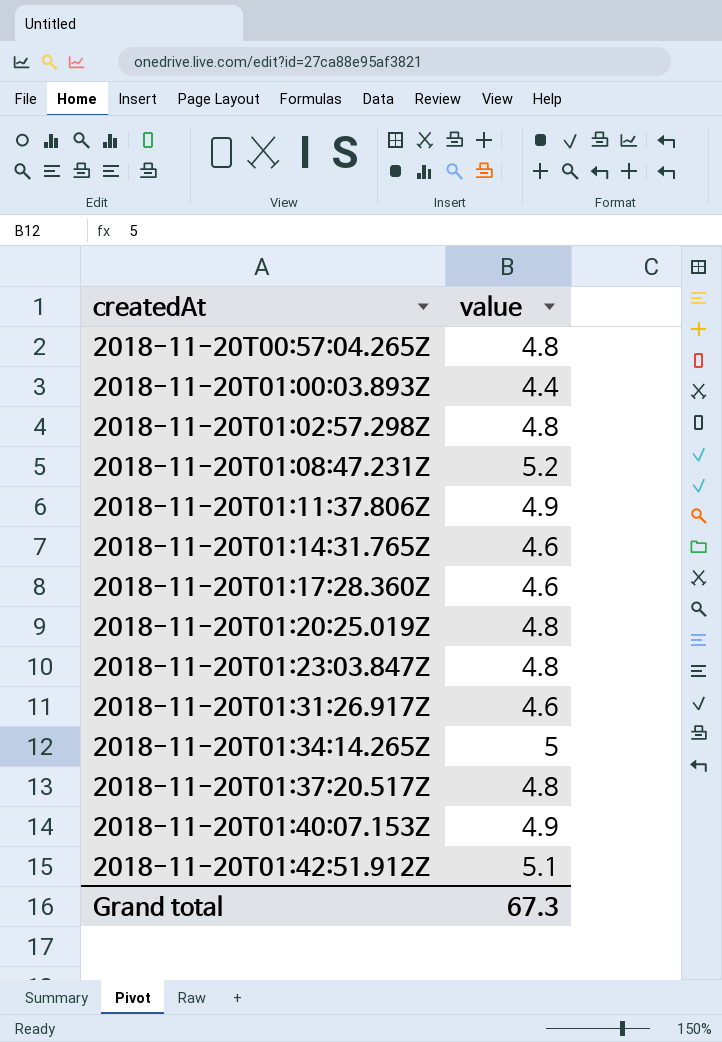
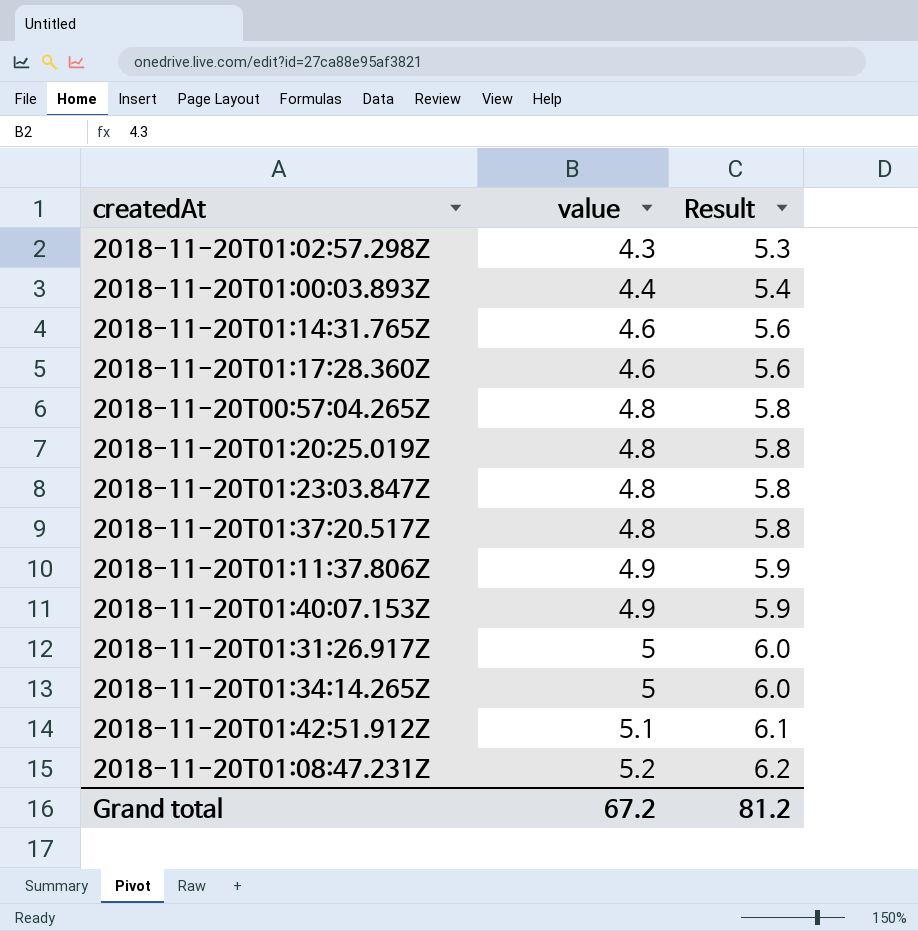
row order: createdAt ascending -> value ascending
column Result | formula: none -> [value] + 1
2018-11-20T01:02:57.298Z | value: 4.8 -> 4.3
2018-11-20T01:31:26.917Z | value: 4.6 -> 5
Grand total | value: 67.3 -> 67.2

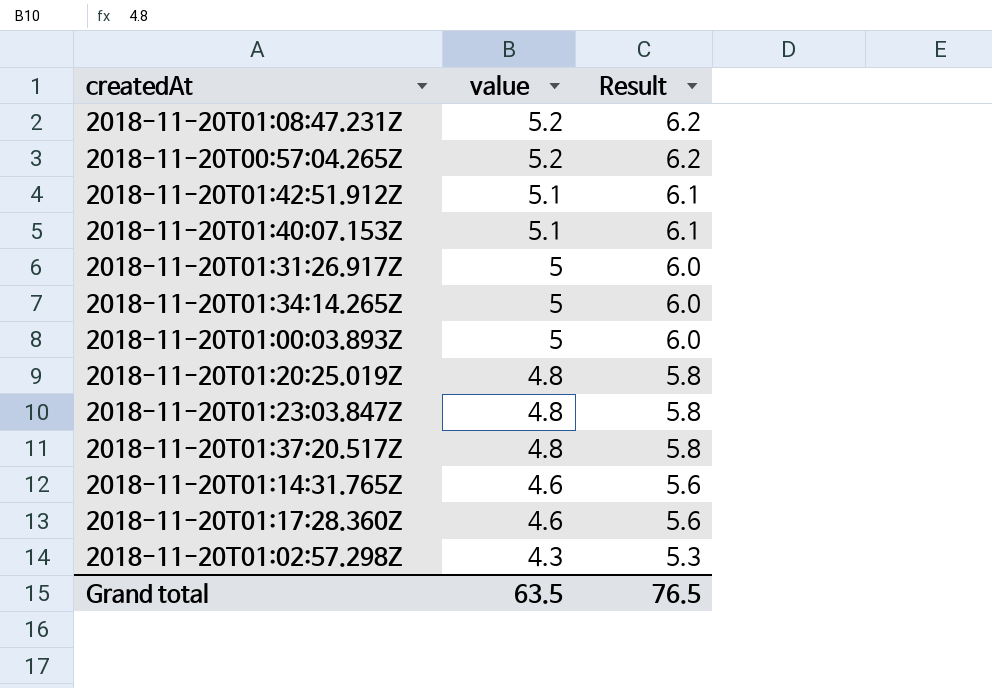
row order: value ascending -> value descending
row 2018-11-20T01:11:37.806Z: 4.9 | 5.9 -> none
2018-11-20T00:57:04.265Z | value: 4.8 -> 5.2
2018-11-20T00:57:04.265Z | Result: 5.8 -> 6.2
2018-11-20T01:40:07.153Z | value: 4.9 -> 5.1
2018-11-20T01:40:07.153Z | Result: 5.9 -> 6.1
2018-11-20T01:00:03.893Z | value: 4.4 -> 5
2018-11-20T01:00:03.893Z | Result: 5.4 -> 6.0
Grand total | value: 67.2 -> 63.5
Grand total | Result: 81.2 -> 76.5

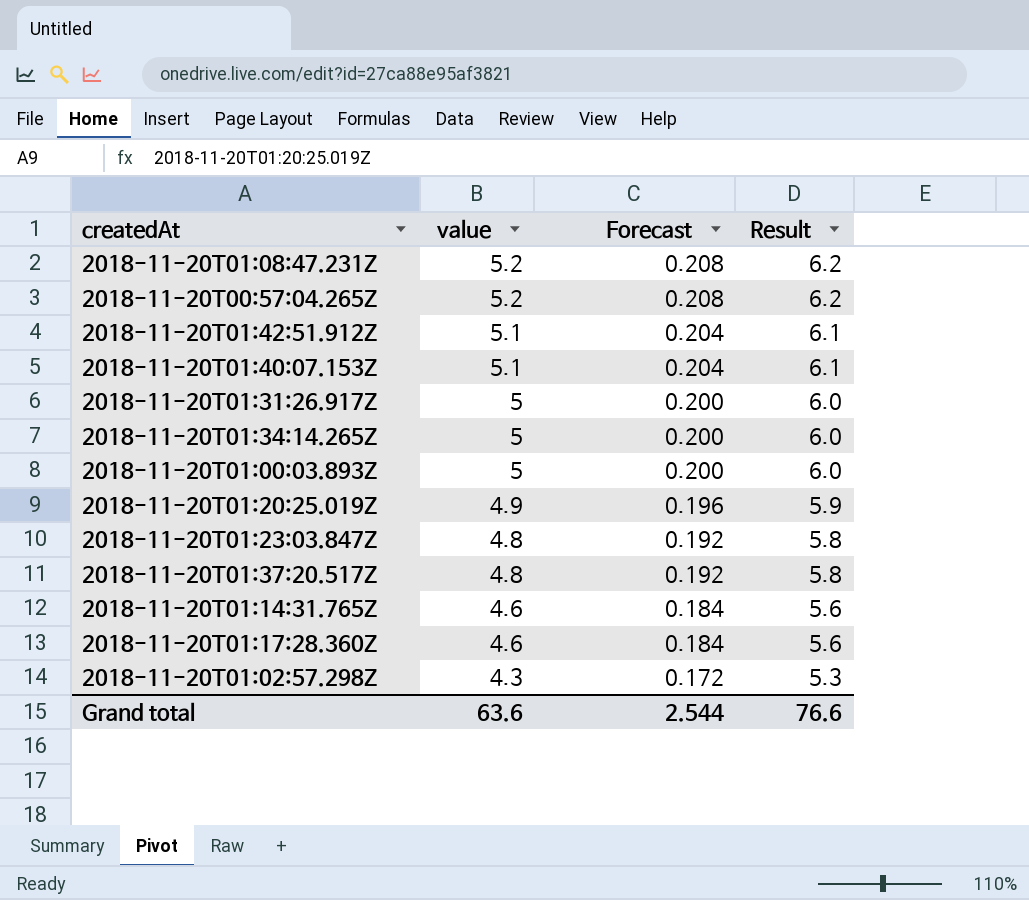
column Forecast | formula: none -> [value] * 0.04
2018-11-20T01:20:25.019Z | value: 4.8 -> 4.9
2018-11-20T01:20:25.019Z | Result: 5.8 -> 5.9
Grand total | value: 63.5 -> 63.6
Grand total | Result: 76.5 -> 76.6

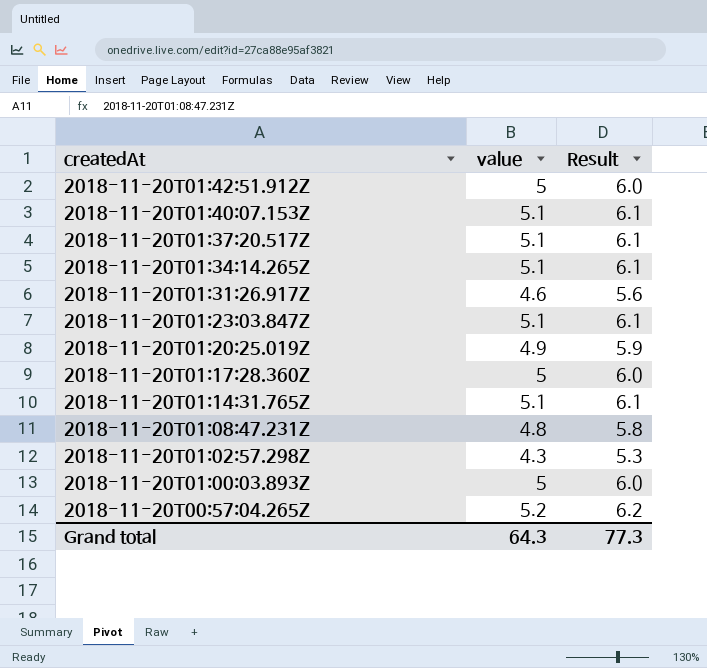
row order: value descending -> createdAt descending
column Forecast | formula: [value] * 0.04 -> none
2018-11-20T01:42:51.912Z | value: 5.1 -> 5
2018-11-20T01:42:51.912Z | Result: 6.1 -> 6.0
2018-11-20T01:37:20.517Z | value: 4.8 -> 5.1
2018-11-20T01:37:20.517Z | Result: 5.8 -> 6.1
2018-11-20T01:34:14.265Z | value: 5 -> 5.1
2018-11-20T01:34:14.265Z | Result: 6.0 -> 6.1
2018-11-20T01:31:26.917Z | value: 5 -> 4.6
2018-11-20T01:31:26.917Z | Result: 6.0 -> 5.6
2018-11-20T01:23:03.847Z | value: 4.8 -> 5.1
2018-11-20T01:23:03.847Z | Result: 5.8 -> 6.1
2018-11-20T01:17:28.360Z | value: 4.6 -> 5
2018-11-20T01:17:28.360Z | Result: 5.6 -> 6.0
2018-11-20T01:14:31.765Z | value: 4.6 -> 5.1
2018-11-20T01:14:31.765Z | Result: 5.6 -> 6.1
2018-11-20T01:08:47.231Z | value: 5.2 -> 4.8
2018-11-20T01:08:47.231Z | Result: 6.2 -> 5.8
Grand total | value: 63.6 -> 64.3
Grand total | Result: 76.6 -> 77.3

